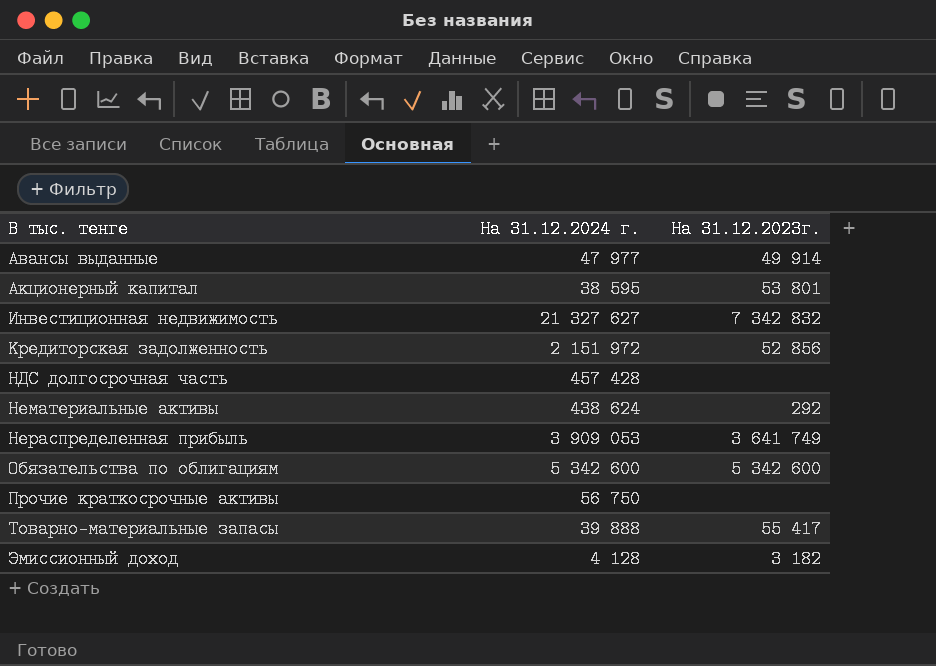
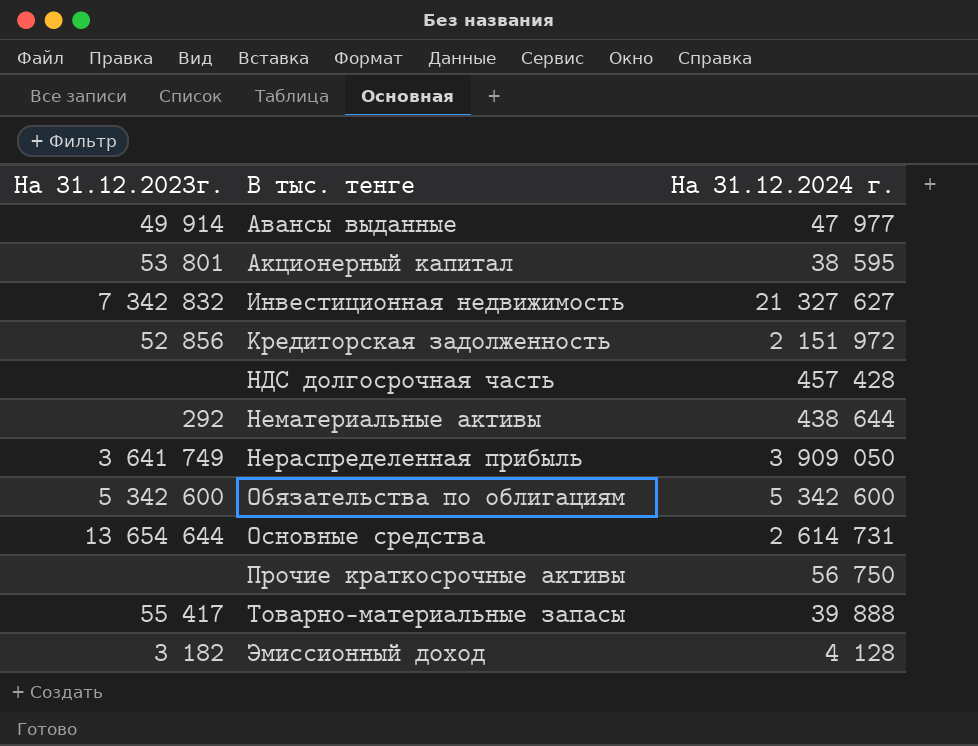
column На 31.12.2023г. | position: 3 -> 1
Нематериальные активы | На 31.12.2024 г.: 438 624 -> 438 644
Нераспределенная прибыль | На 31.12.2024 г.: 3 909 053 -> 3 909 050
row Основные средства: none -> 13 654 644 | 2 614 731

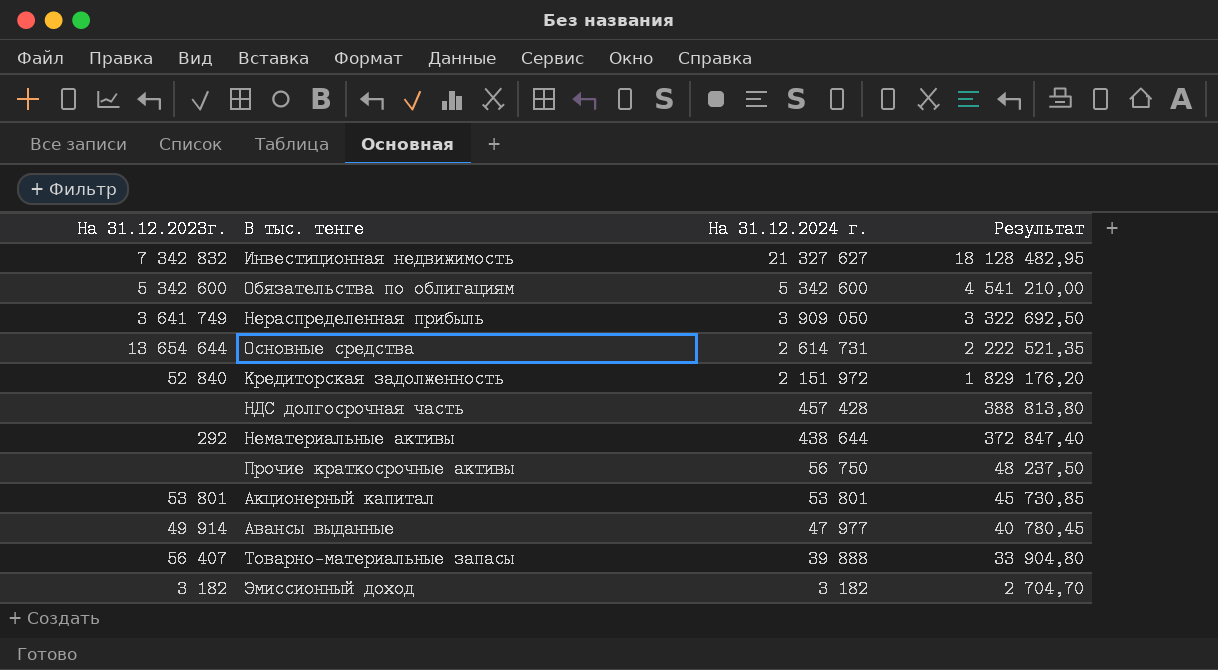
row order: В тыс. тенге ascending -> На 31.12.2024 г. descending
column Результат | formula: none -> [На 31.12.2024 г.] * 0,85
Кредиторская задолженность | На 31.12.2023г.: 52 856 -> 52 840
Акционерный капитал | На 31.12.2024 г.: 38 595 -> 53 801
Товарно-материальные запасы | На 31.12.2023г.: 55 417 -> 56 407
Эмиссионный доход | На 31.12.2024 г.: 4 128 -> 3 182

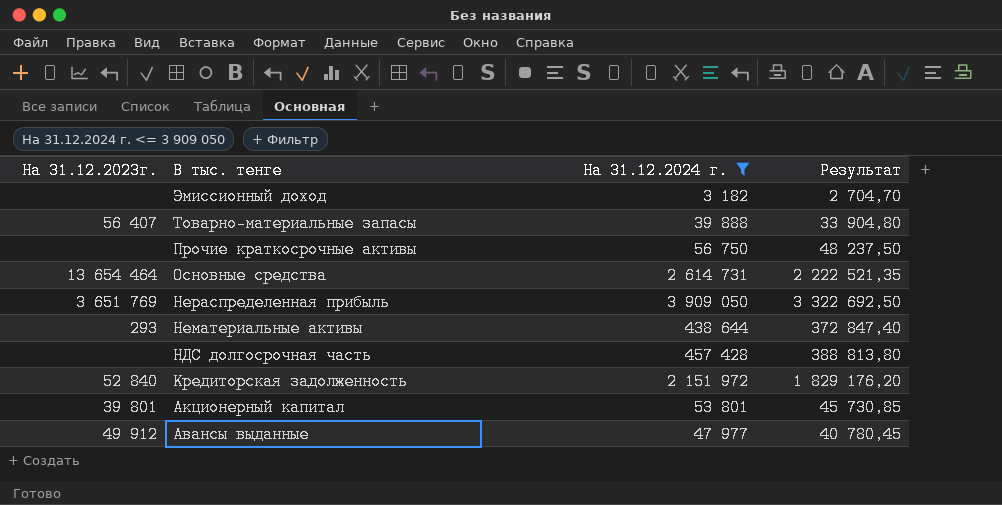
filter: none -> На 31.12.2024 г. <= 3 909 050
row order: На 31.12.2024 г. descending -> В тыс. тенге descending
Эмиссионный доход | На 31.12.2023г.: 3 182 -> none
Основные средства | На 31.12.2023г.: 13 654 644 -> 13 654 464
Нераспределенная прибыль | На 31.12.2023г.: 3 641 749 -> 3 651 769
Нематериальные активы | На 31.12.2023г.: 292 -> 293
Акционерный капитал | На 31.12.2023г.: 53 801 -> 39 801
Авансы выданные | На 31.12.2023г.: 49 914 -> 49 912

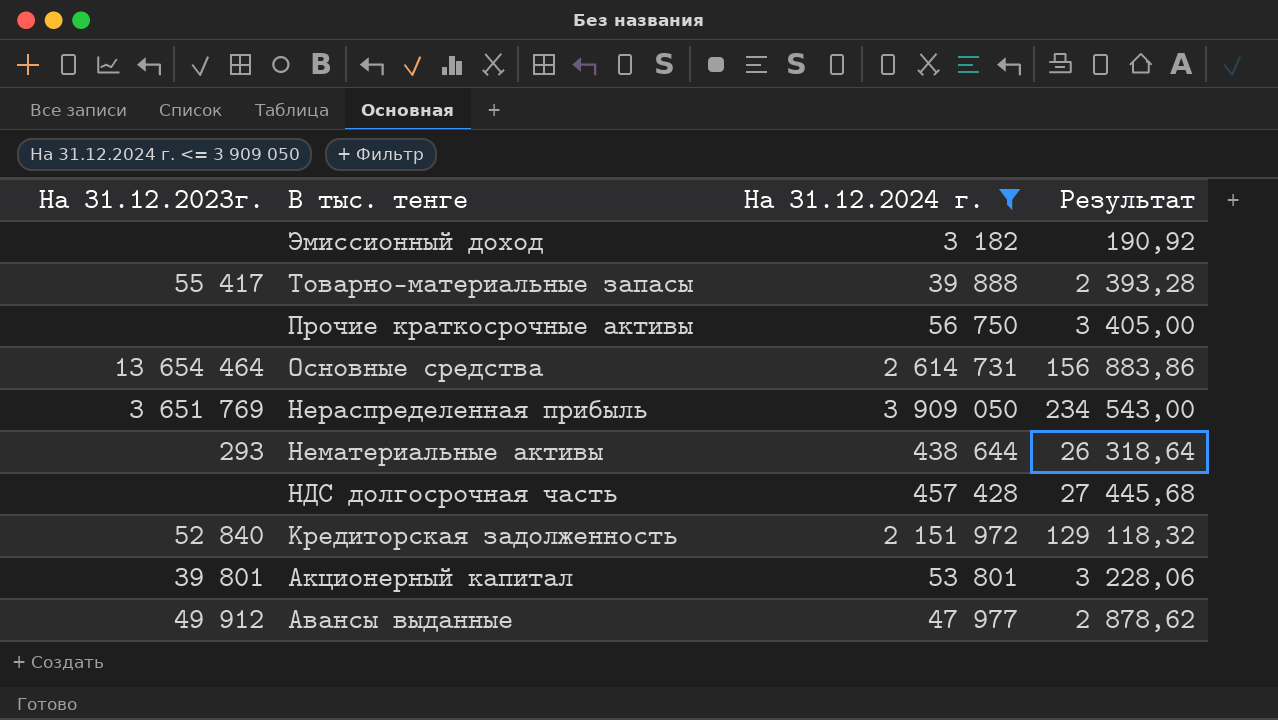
column Результат | formula: [На 31.12.2024 г.] * 0,85 -> [На 31.12.2024 г.] * 0,06
Товарно-материальные запасы | На 31.12.2023г.: 56 407 -> 55 417

